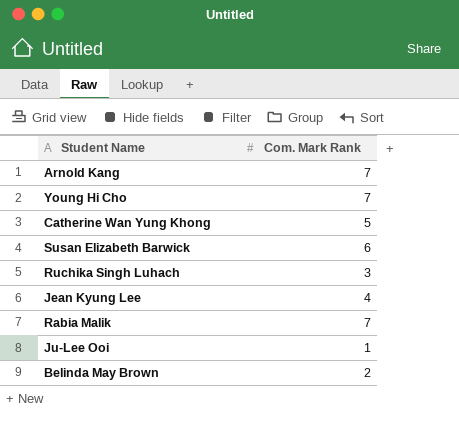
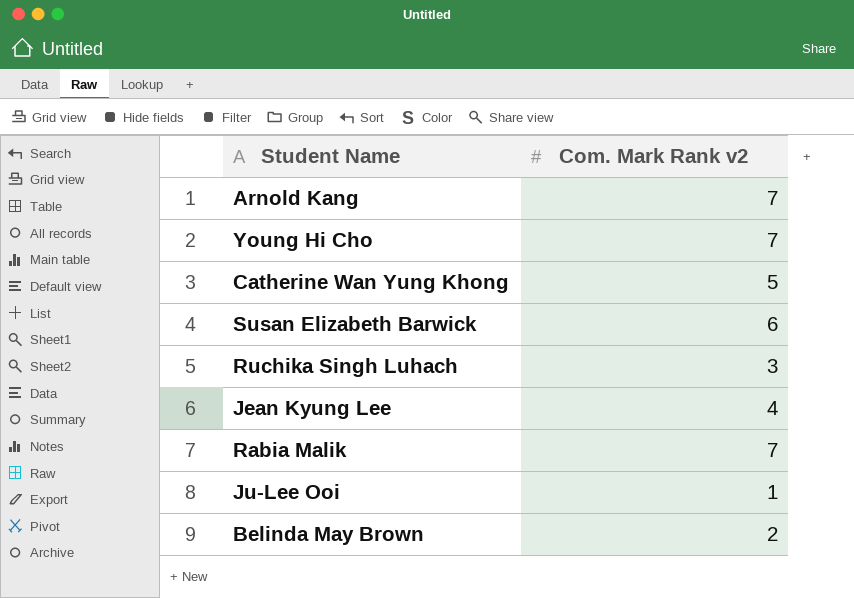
column name: Com. Mark Rank -> Com. Mark Rank v2

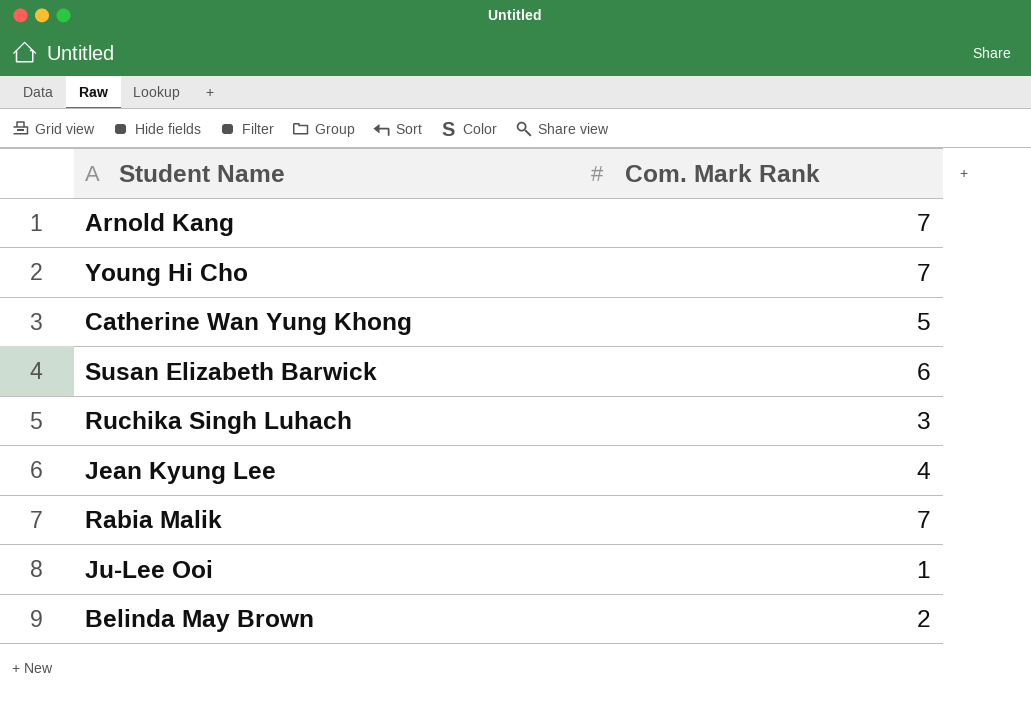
column name: Com. Mark Rank v2 -> Com. Mark Rank

